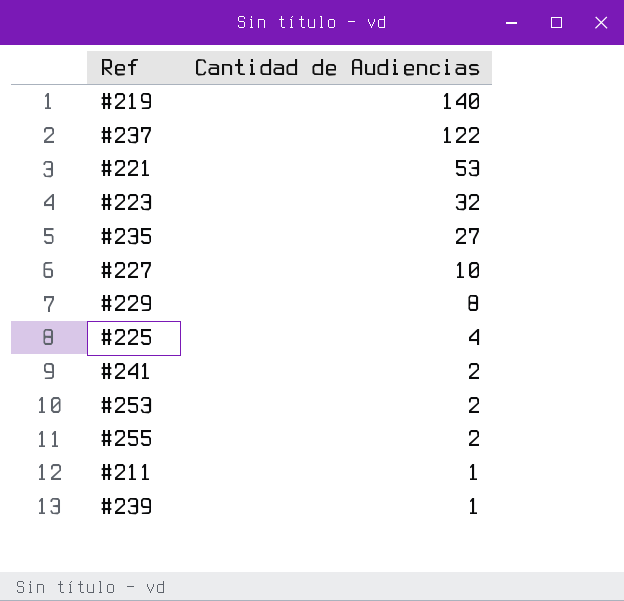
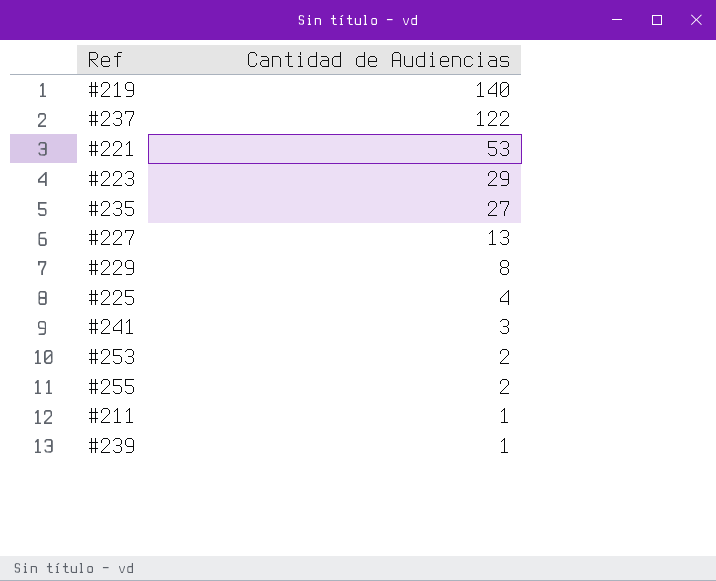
#223 | Cantidad de Audiencias: 32 -> 29
#227 | Cantidad de Audiencias: 10 -> 13
#241 | Cantidad de Audiencias: 2 -> 3

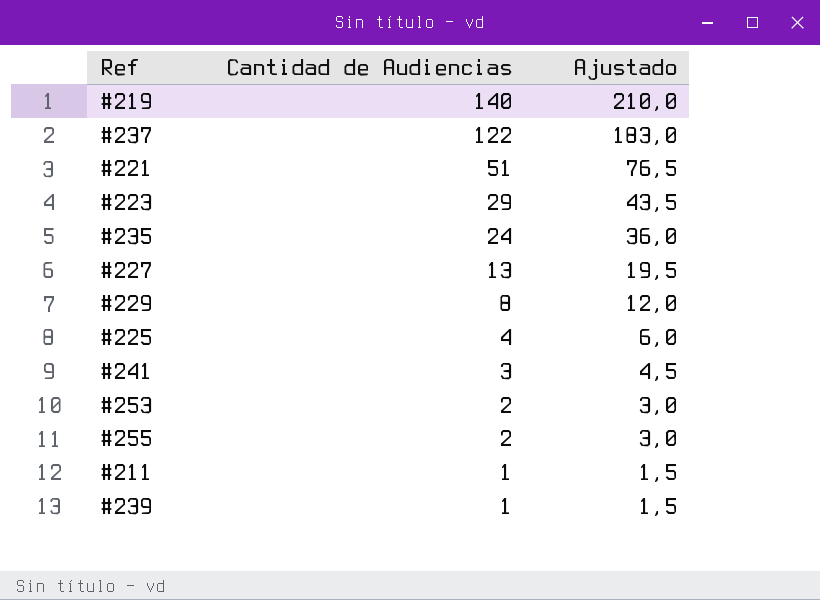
column Ajustado | formula: none -> [Cantidad de Audiencias] * 1,5
#221 | Cantidad de Audiencias: 53 -> 51
#235 | Cantidad de Audiencias: 27 -> 24

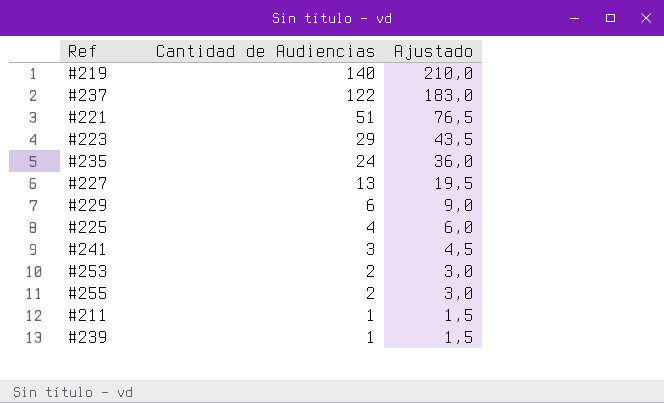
#229 | Cantidad de Audiencias: 8 -> 6
#229 | Ajustado: 12,0 -> 9,0

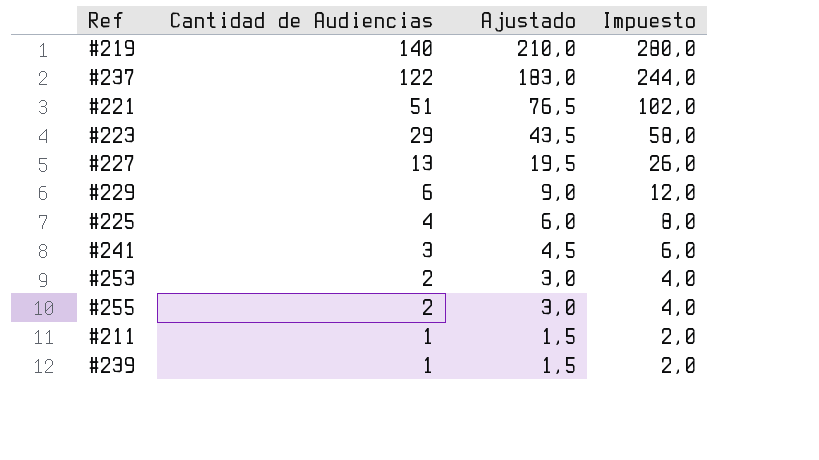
column Impuesto | formula: none -> [Cantidad de Audiencias] * 2
row #235: 24 | 36,0 -> none

